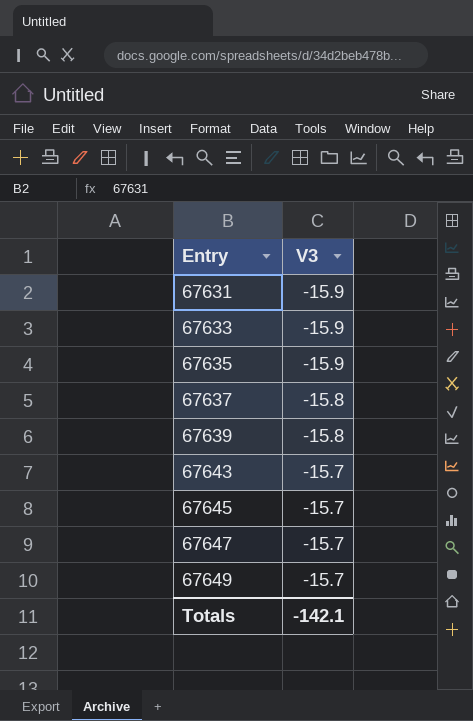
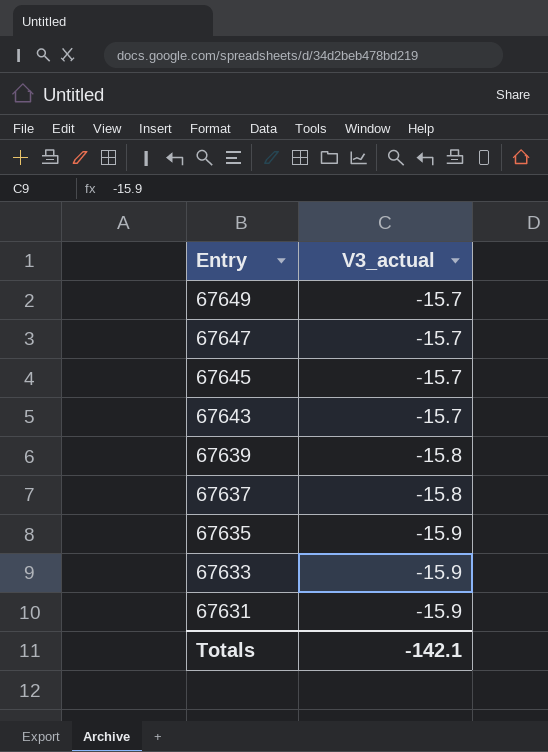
row order: Entry ascending -> Entry descending
column name: V3 -> V3_actual

